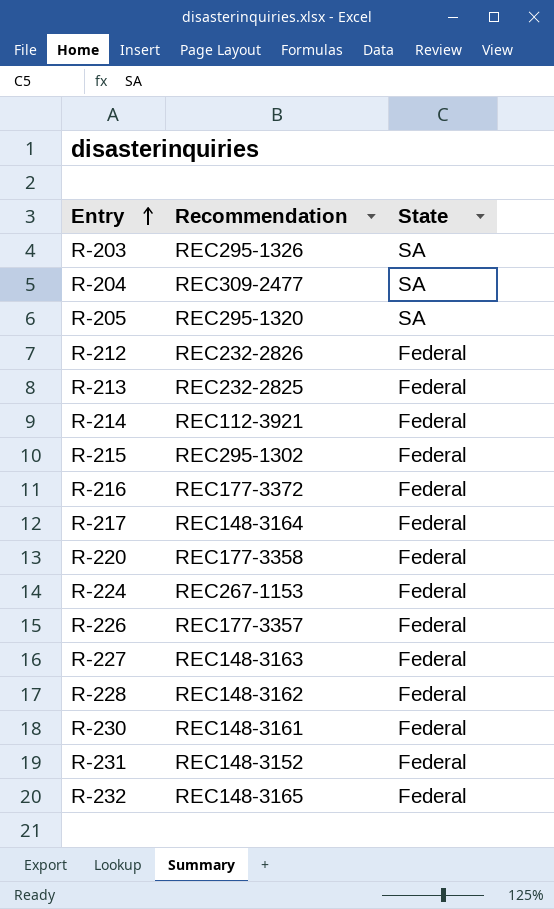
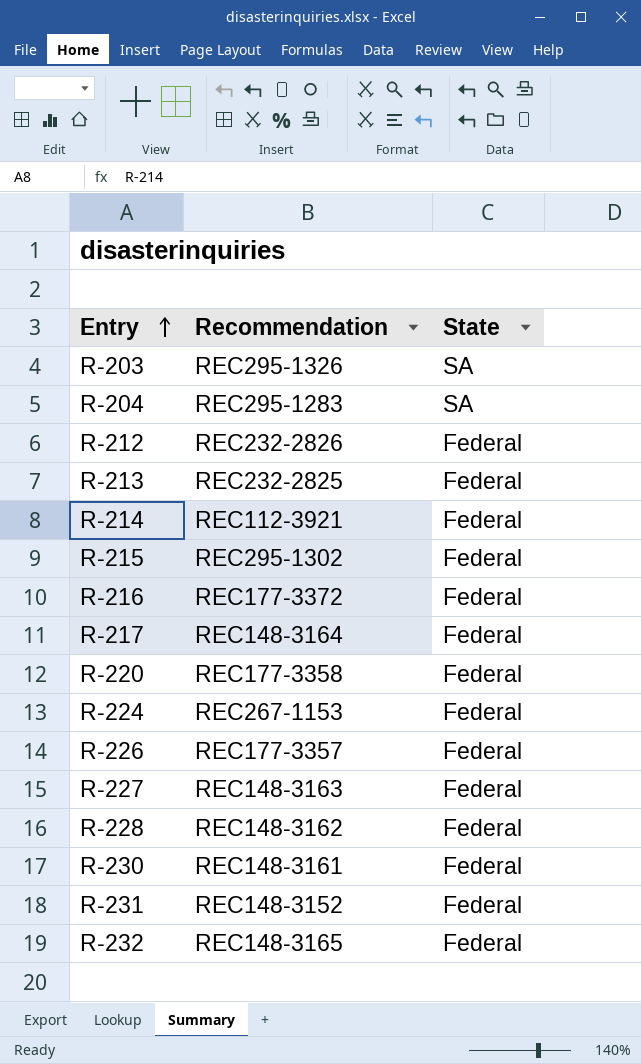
row R-205: REC295-1320 | SA -> none
R-204 | Recommendation: REC309-2477 -> REC295-1283

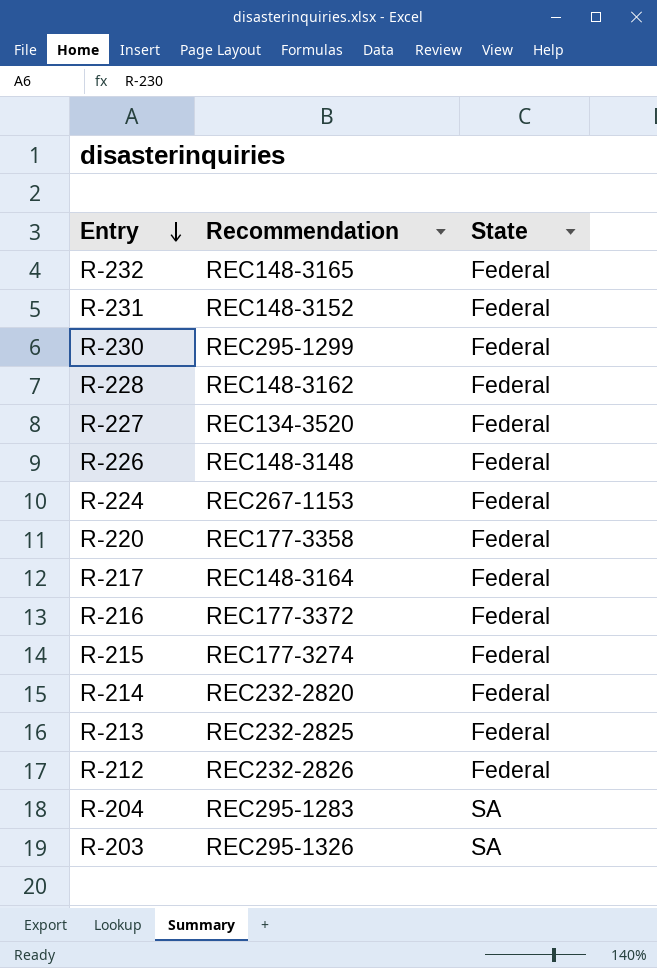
row order: Entry ascending -> Entry descending
R-230 | Recommendation: REC148-3161 -> REC295-1299
R-227 | Recommendation: REC148-3163 -> REC134-3520
R-226 | Recommendation: REC177-3357 -> REC148-3148
R-215 | Recommendation: REC295-1302 -> REC177-3274
R-214 | Recommendation: REC112-3921 -> REC232-2820

